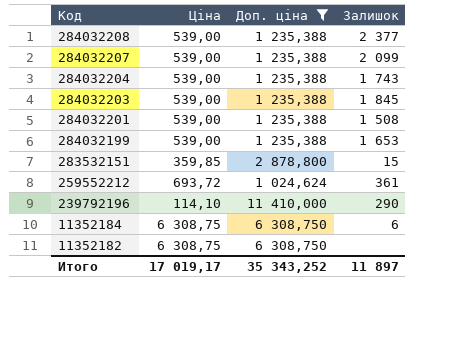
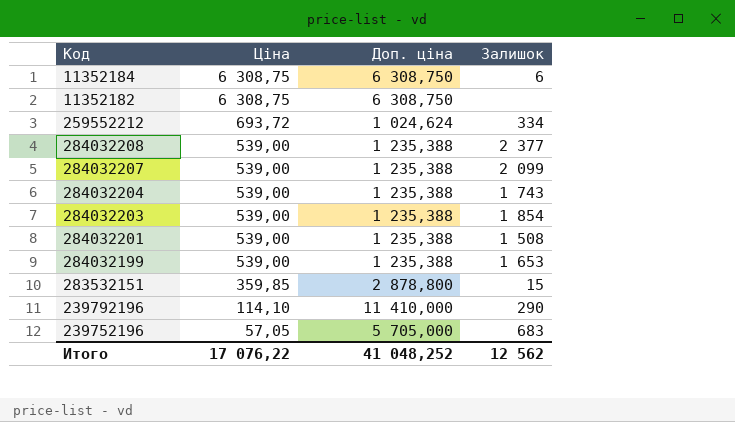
filter: Доп. ціна != 5 705,000 -> none
row order: Код descending -> Ціна descending
259552212 | Залишок: 361 -> 334
284032203 | Залишок: 1 845 -> 1 854
Итого | Ціна: 17 019,17 -> 17 076,22
Итого | Доп. ціна: 35 343,252 -> 41 048,252
Итого | Залишок: 11 897 -> 12 562

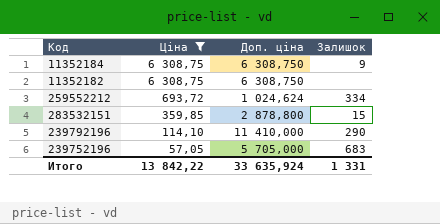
filter: none -> Ціна != 539,00
11352184 | Залишок: 6 -> 9
Итого | Ціна: 17 076,22 -> 13 842,22
Итого | Доп. ціна: 41 048,252 -> 33 635,924
Итого | Залишок: 12 562 -> 1 331

